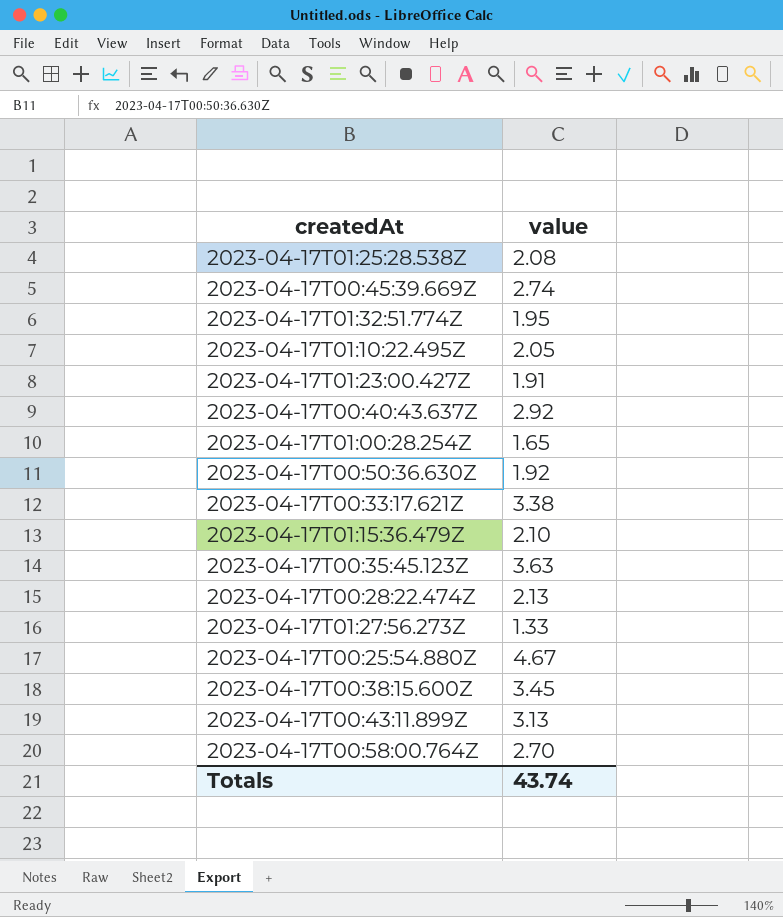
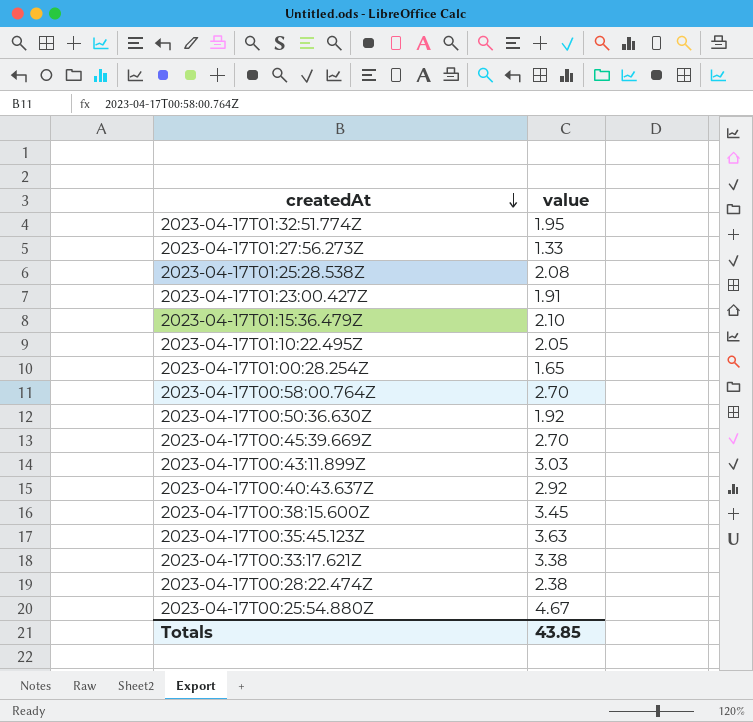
row order: none -> createdAt descending
2023-04-17T00:45:39.669Z | value: 2.74 -> 2.70
2023-04-17T00:43:11.899Z | value: 3.13 -> 3.03
2023-04-17T00:28:22.474Z | value: 2.13 -> 2.38
Totals | value: 43.74 -> 43.85

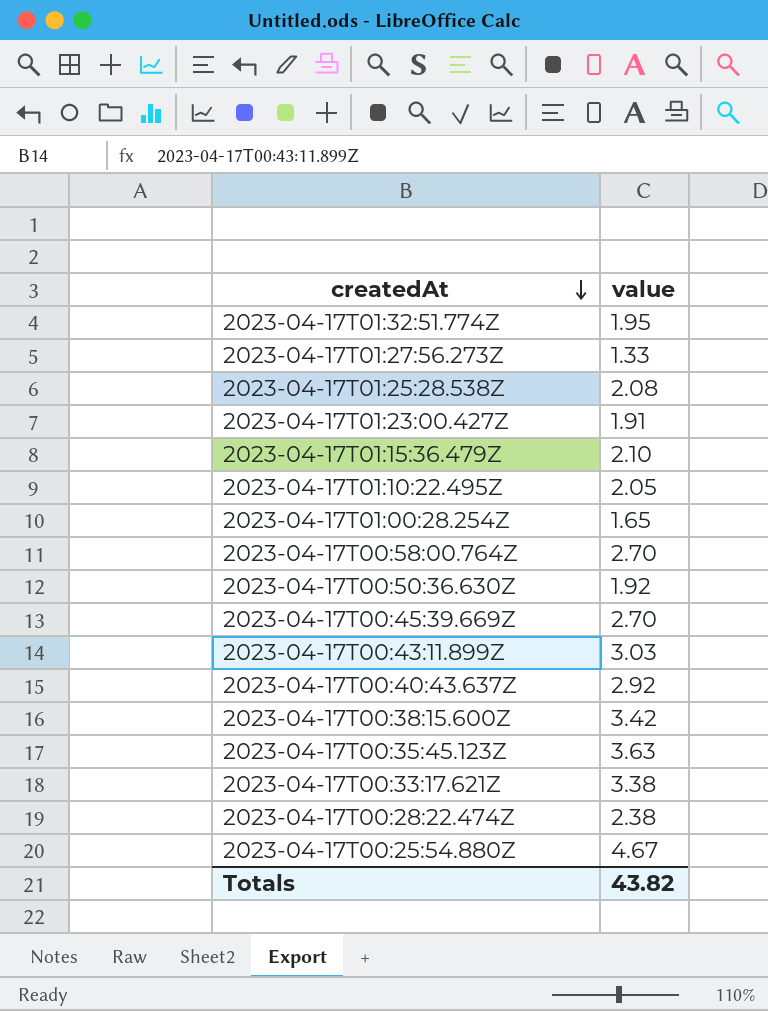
2023-04-17T00:38:15.600Z | value: 3.45 -> 3.42
Totals | value: 43.85 -> 43.82

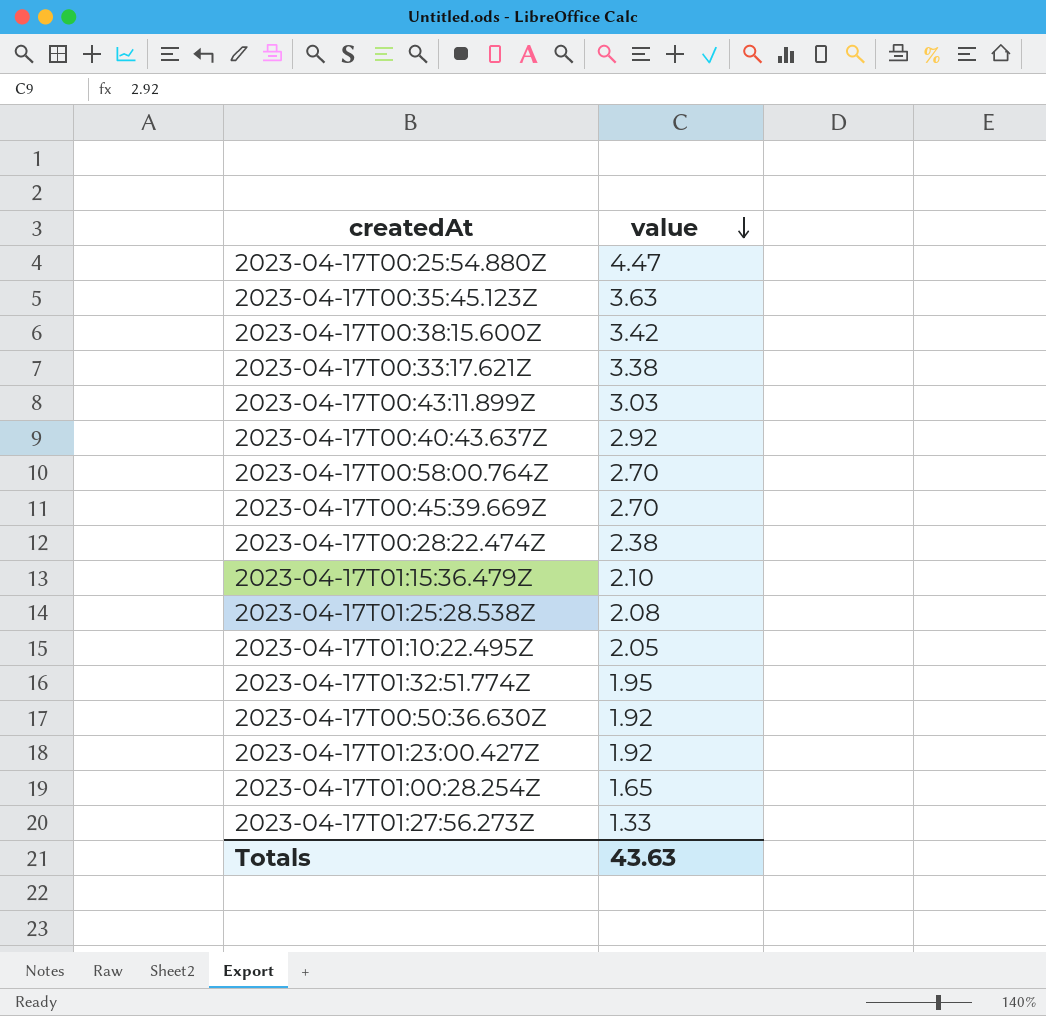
row order: createdAt descending -> value descending
2023-04-17T00:25:54.880Z | value: 4.67 -> 4.47
2023-04-17T01:23:00.427Z | value: 1.91 -> 1.92
Totals | value: 43.82 -> 43.63

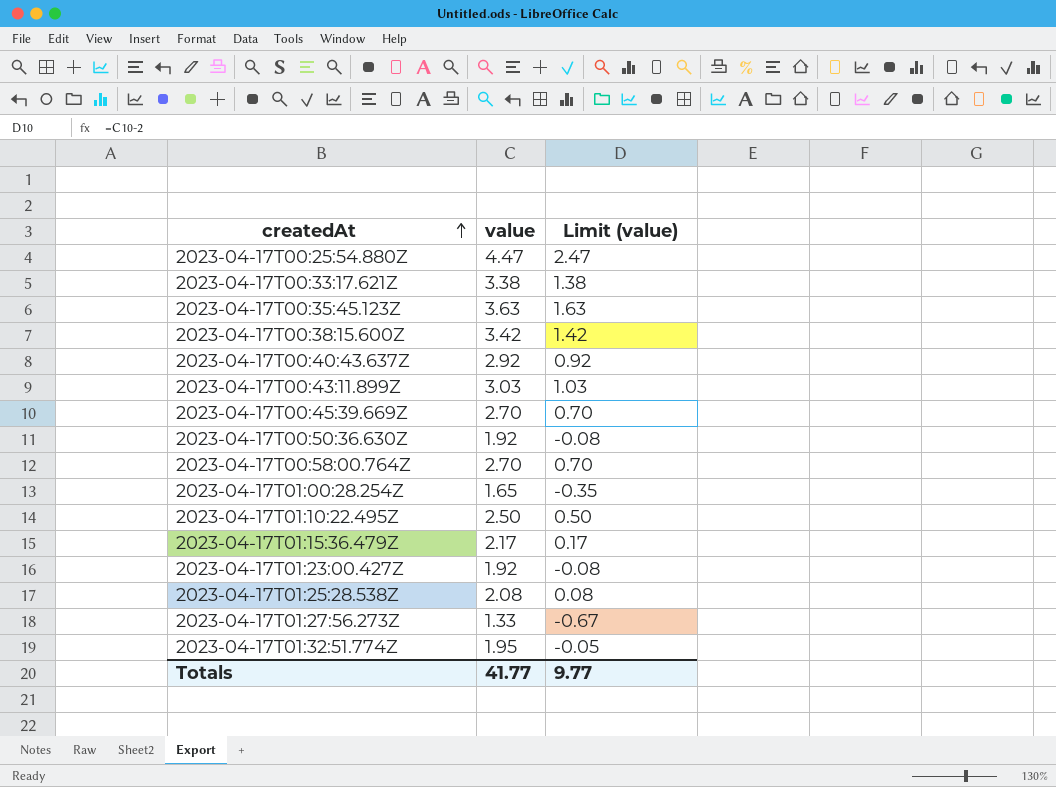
row order: value descending -> createdAt ascending
column Limit (value) | formula: none -> [value] - 2
row 2023-04-17T00:28:22.474Z: 2.38 -> none
2023-04-17T01:10:22.495Z | value: 2.05 -> 2.50
2023-04-17T01:15:36.479Z | value: 2.10 -> 2.17
Totals | value: 43.63 -> 41.77

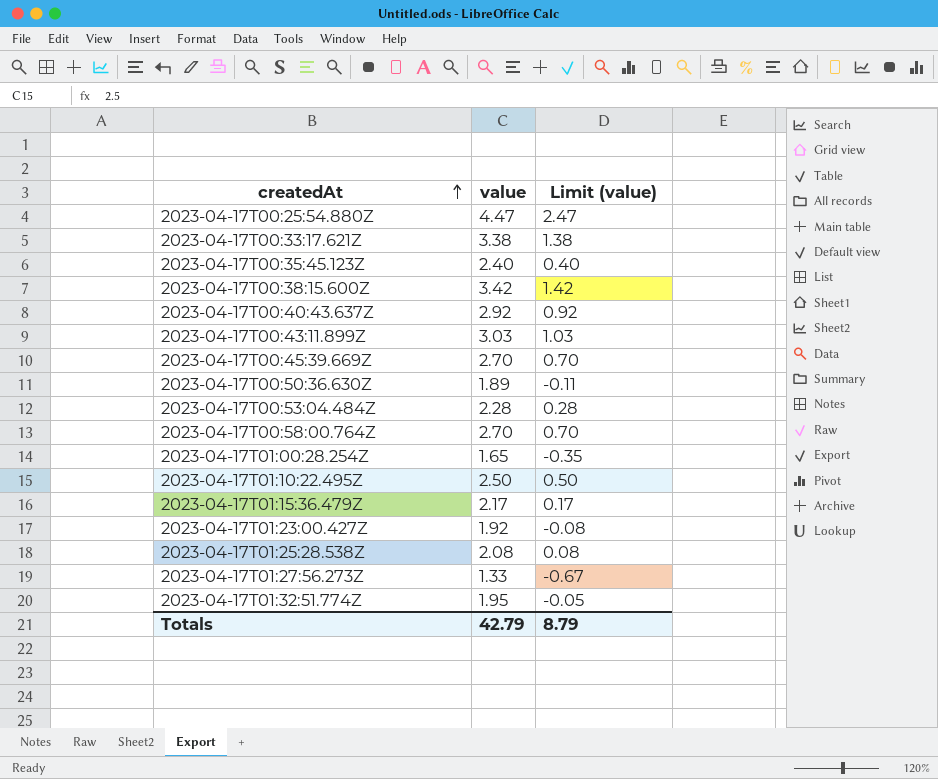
2023-04-17T00:35:45.123Z | value: 3.63 -> 2.40
2023-04-17T00:35:45.123Z | Limit (value): 1.63 -> 0.40
2023-04-17T00:50:36.630Z | value: 1.92 -> 1.89
2023-04-17T00:50:36.630Z | Limit (value): -0.08 -> -0.11
row 2023-04-17T00:53:04.484Z: none -> 2.28 | 0.28
Totals | value: 41.77 -> 42.79
Totals | Limit (value): 9.77 -> 8.79

